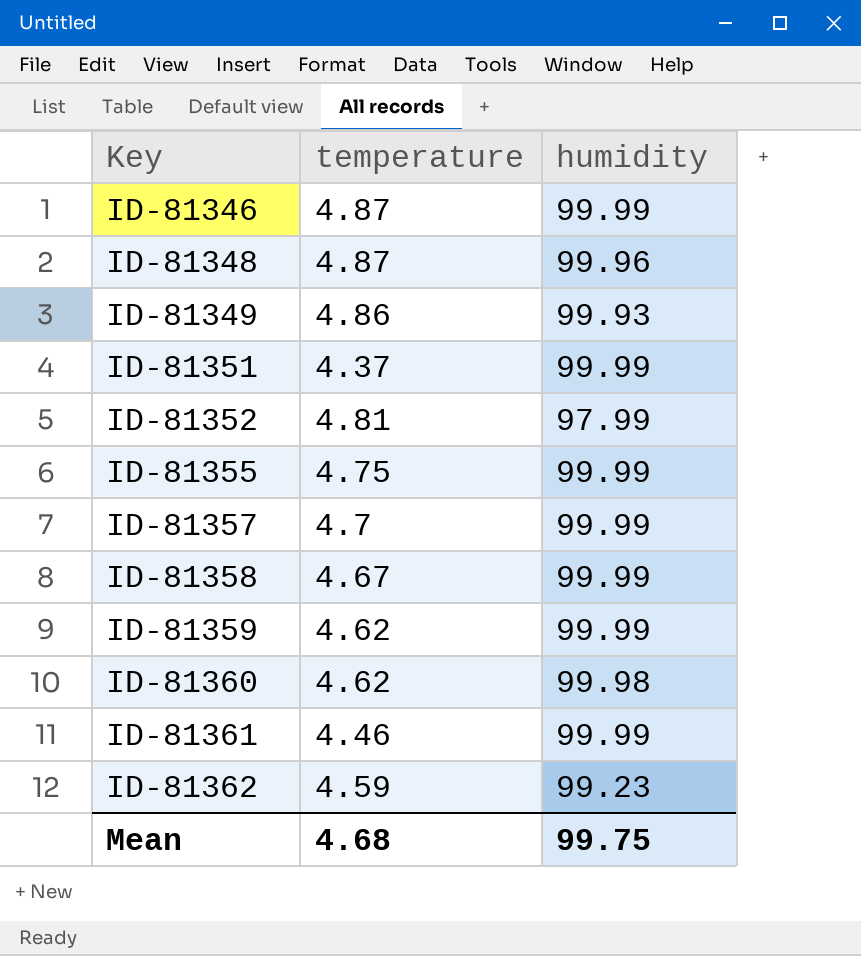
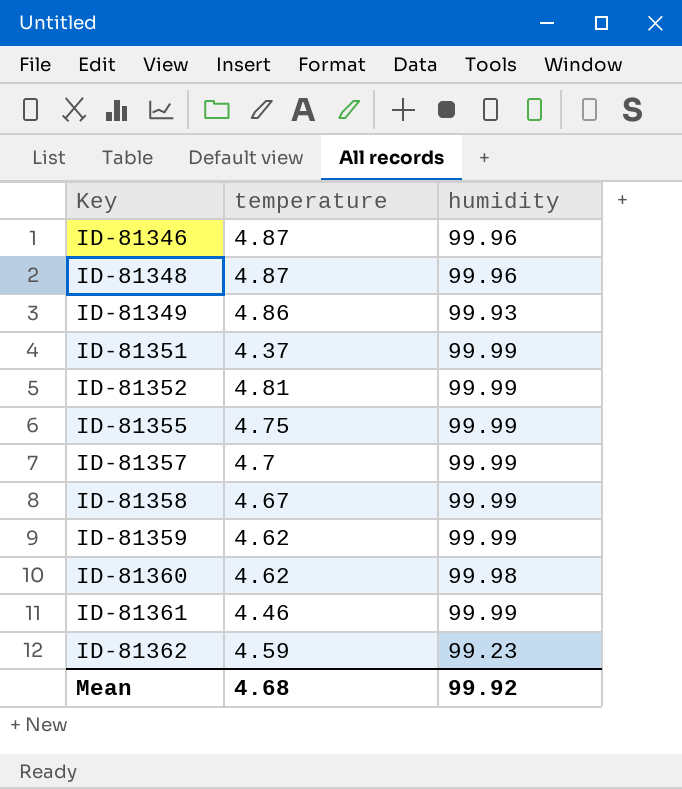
ID-81346 | humidity: 99.99 -> 99.96
ID-81352 | humidity: 97.99 -> 99.99
Mean | humidity: 99.75 -> 99.92

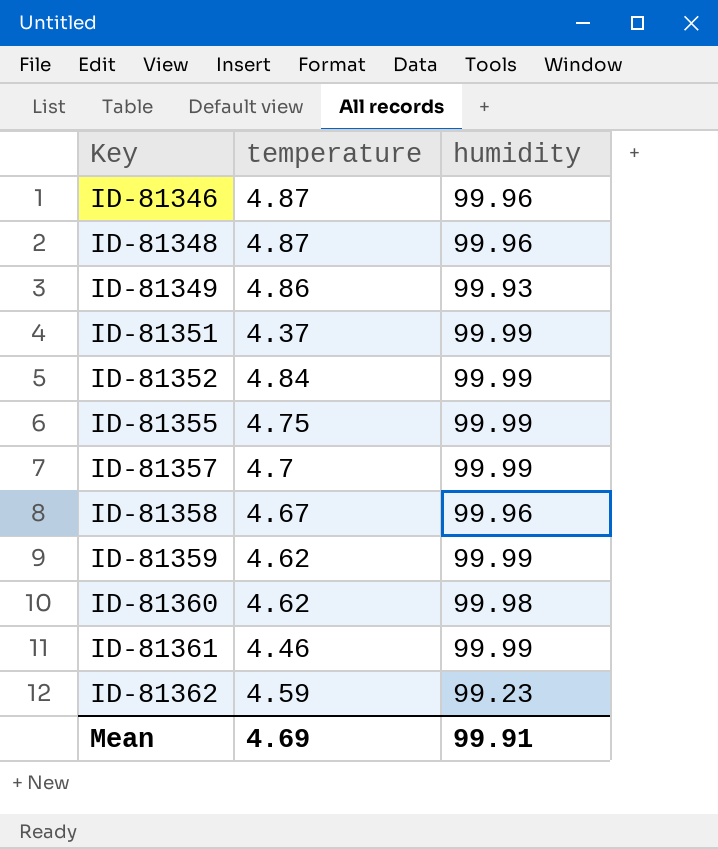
ID-81352 | temperature: 4.81 -> 4.84
ID-81358 | humidity: 99.99 -> 99.96
Mean | temperature: 4.68 -> 4.69
Mean | humidity: 99.92 -> 99.91

